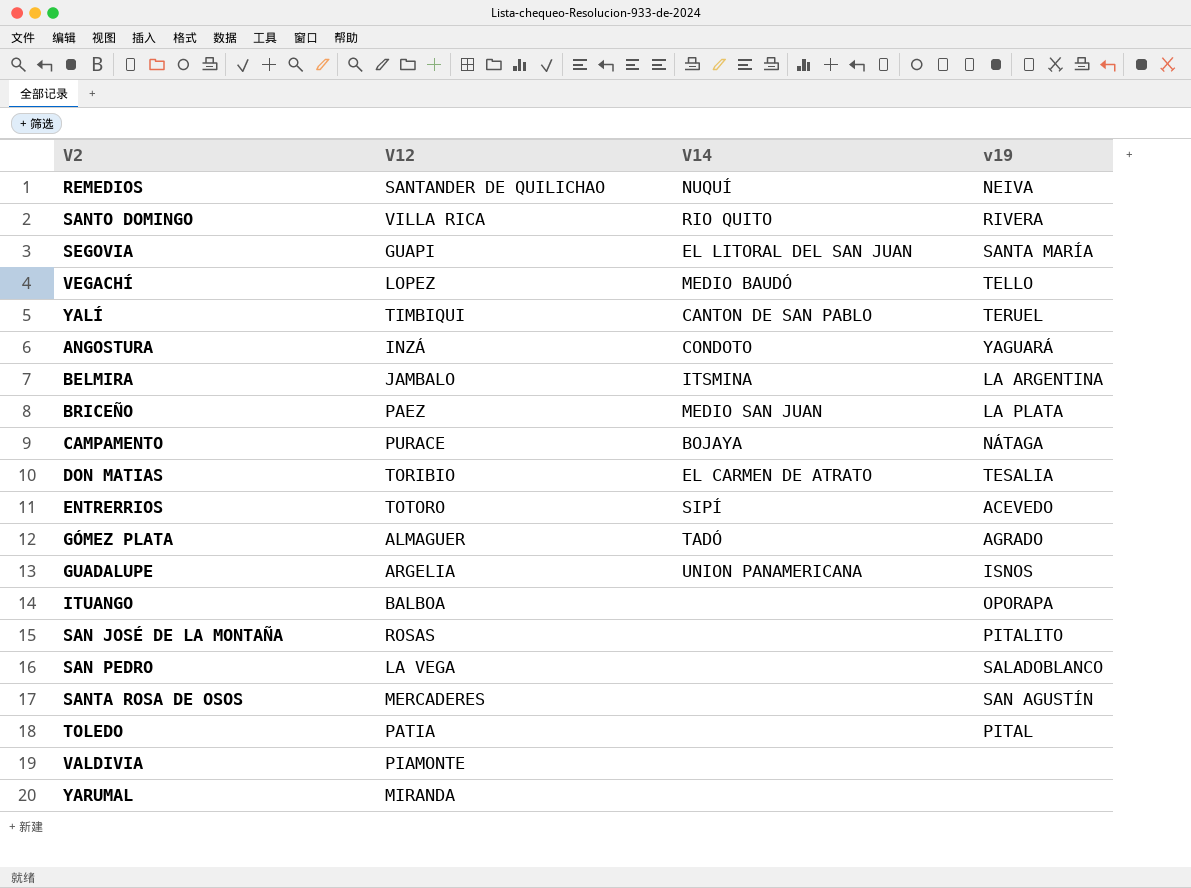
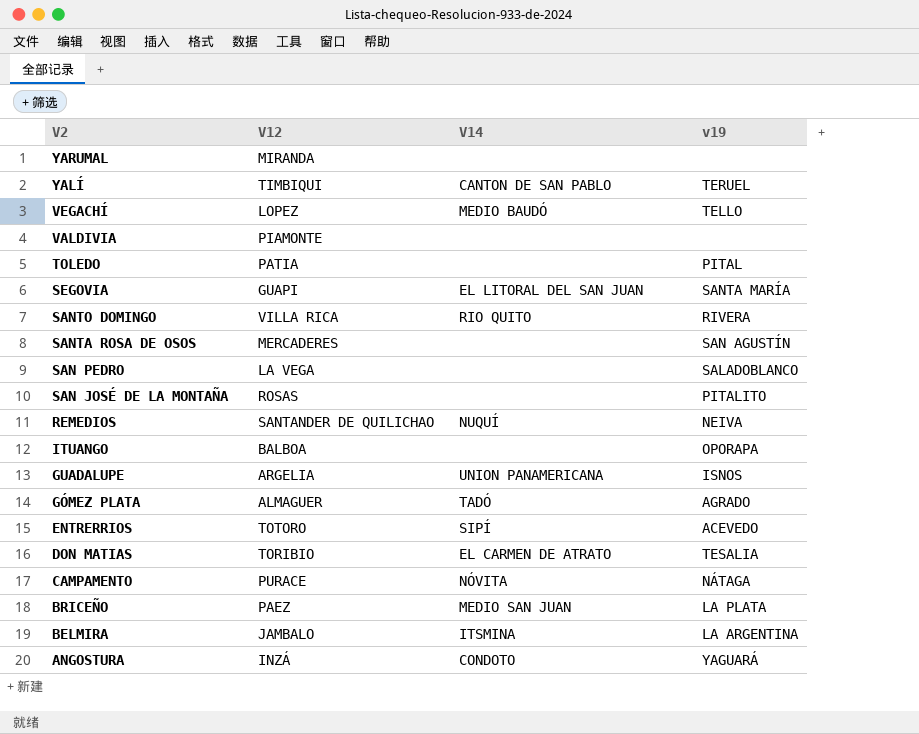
row order: none -> V2 descending
CAMPAMENTO | V14: BOJAYA -> NÓVITA

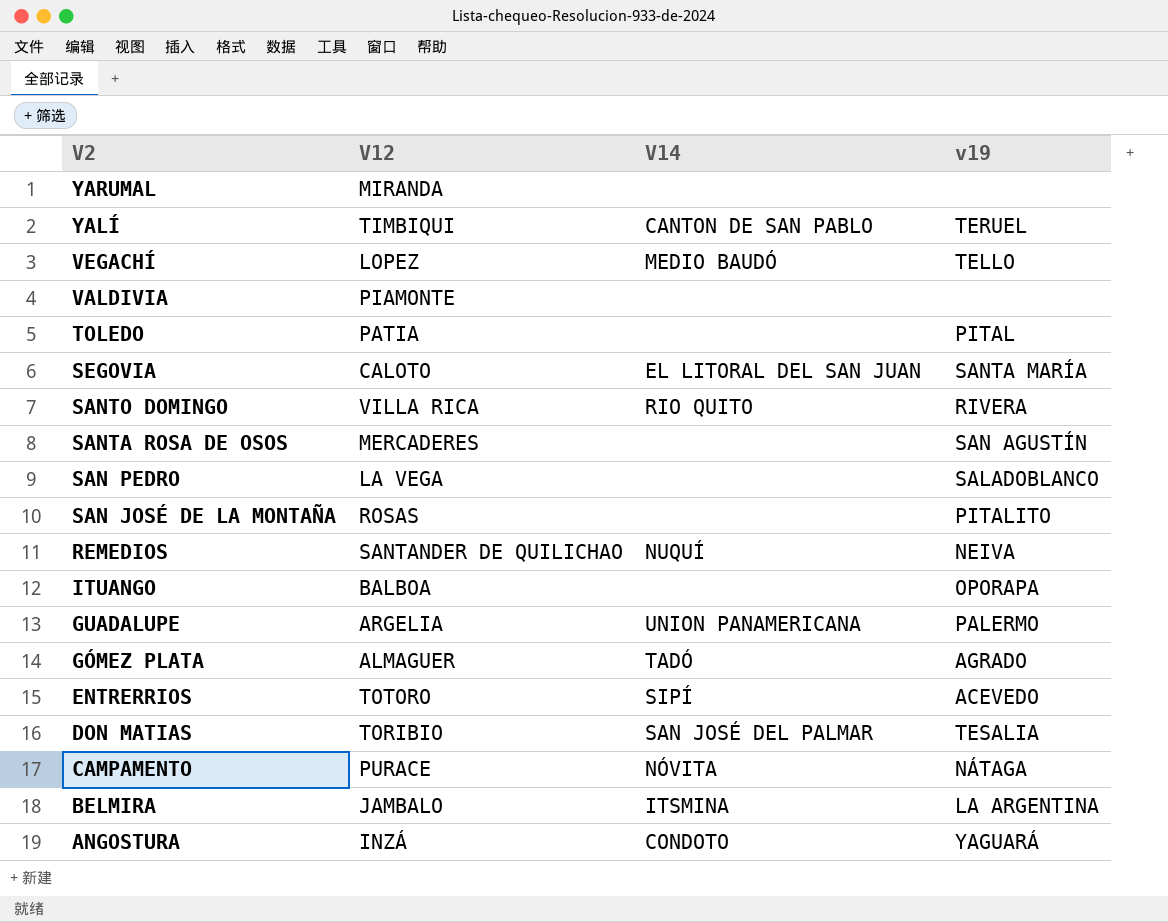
row BRICEÑO: PAEZ | MEDIO SAN JUAN | LA PLATA -> none
SEGOVIA | V12: GUAPI -> CALOTO
GUADALUPE | v19: ISNOS -> PALERMO
DON MATIAS | V14: EL CARMEN DE ATRATO -> SAN JOSÉ DEL PALMAR

